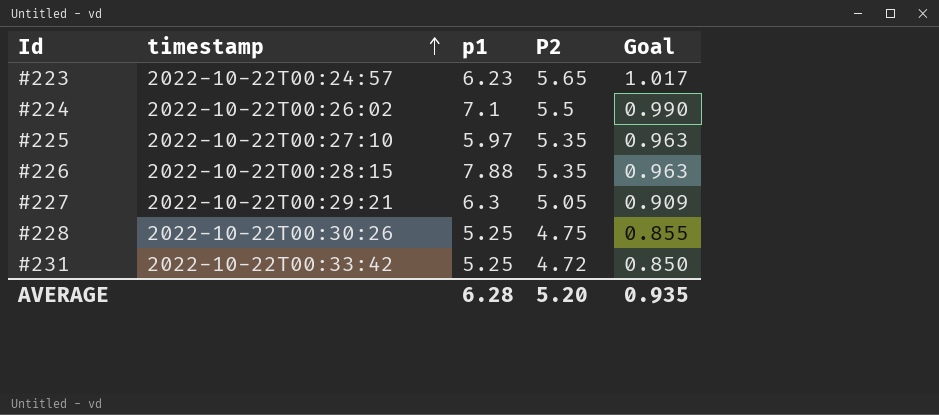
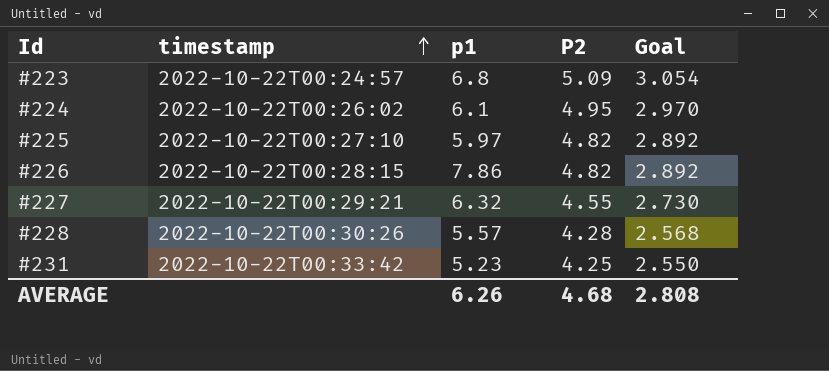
column Goal | formula: [P2] * 0.18 -> [P2] * 0.6
#223 | p1: 6.23 -> 6.8
#223 | P2: 5.65 -> 5.09
#224 | p1: 7.1 -> 6.1
#224 | P2: 5.5 -> 4.95
#225 | P2: 5.35 -> 4.82
#226 | p1: 7.88 -> 7.86
#226 | P2: 5.35 -> 4.82
#227 | p1: 6.3 -> 6.32
#227 | P2: 5.05 -> 4.55
#228 | p1: 5.25 -> 5.57
#228 | P2: 4.75 -> 4.28
#231 | p1: 5.25 -> 5.23
#231 | P2: 4.72 -> 4.25
AVERAGE | p1: 6.28 -> 6.26
AVERAGE | P2: 5.20 -> 4.68
AVERAGE | Goal: 0.935 -> 2.808

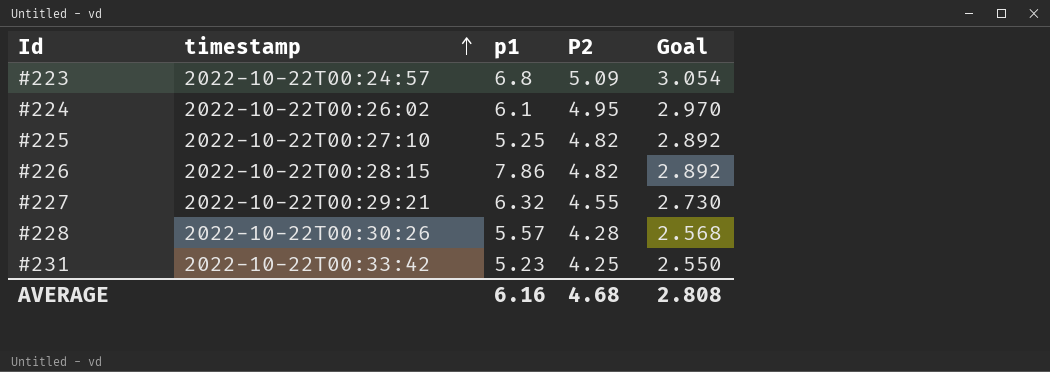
#225 | p1: 5.97 -> 5.25
AVERAGE | p1: 6.26 -> 6.16

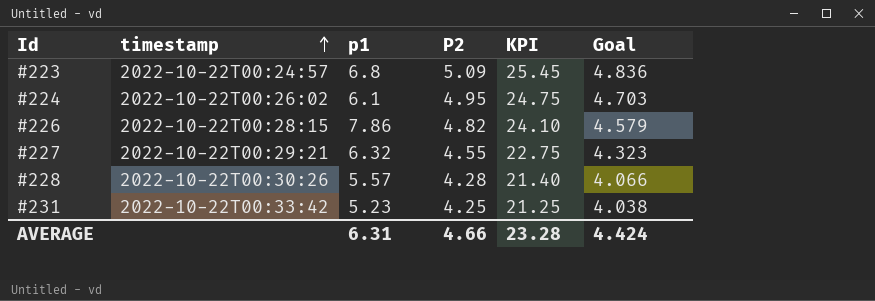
column KPI | formula: none -> [P2] * 5
column Goal | formula: [P2] * 0.6 -> [P2] * 0.95
row #225: 2022-10-22T00:27:10 | 5.25 | 4.82 | 2.892 -> none
AVERAGE | p1: 6.16 -> 6.31
AVERAGE | P2: 4.68 -> 4.66
AVERAGE | Goal: 2.808 -> 4.424

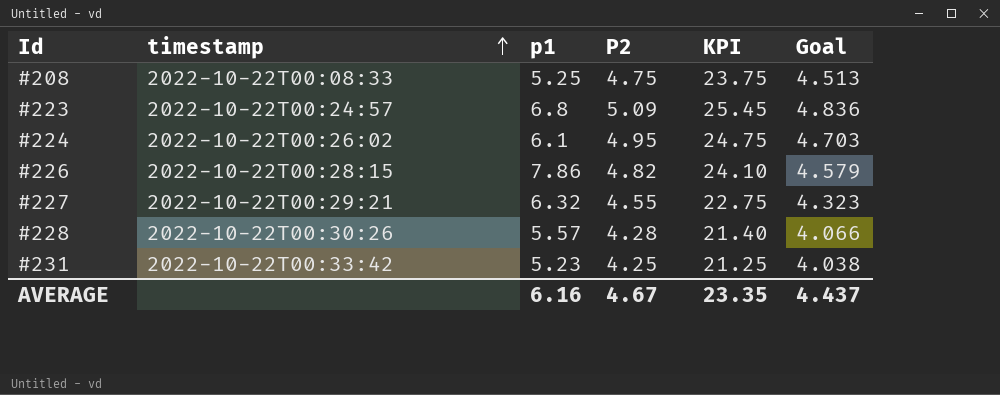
row #208: none -> 2022-10-22T00:08:33 | 5.25 | 4.75 | 23.75 | 4.513
AVERAGE | p1: 6.31 -> 6.16
AVERAGE | P2: 4.66 -> 4.67
AVERAGE | KPI: 23.28 -> 23.35
AVERAGE | Goal: 4.424 -> 4.437

